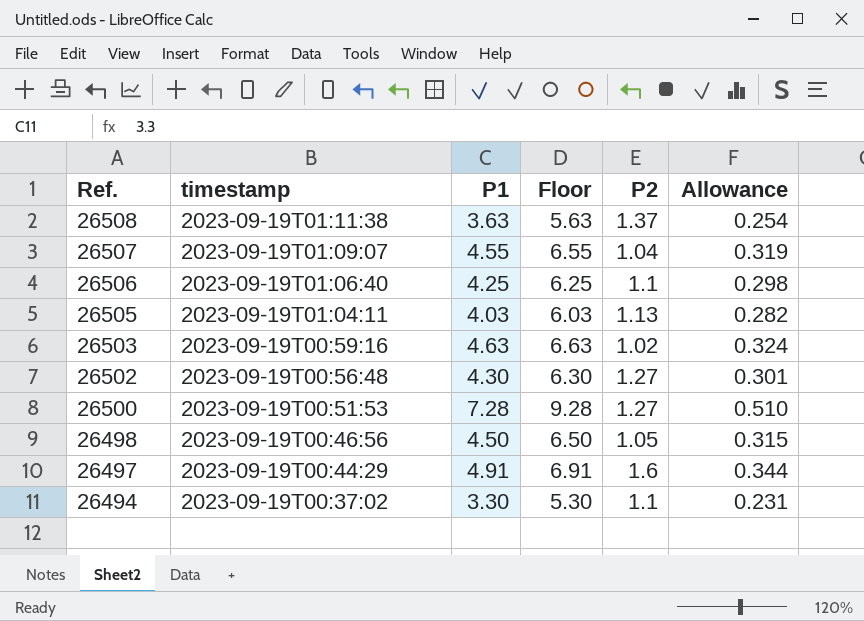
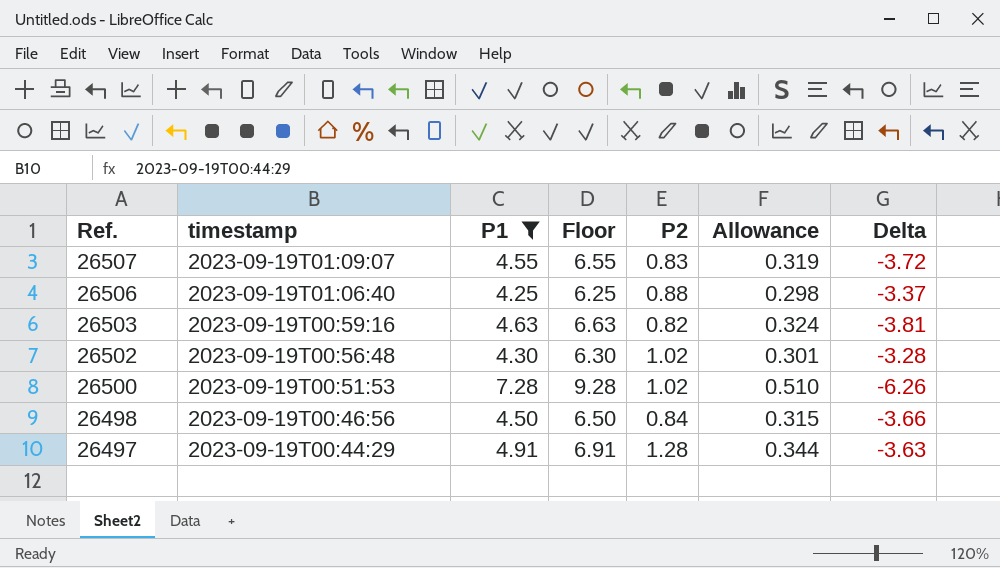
filter: none -> P1 >= 4.25
column Delta | formula: none -> [P2] - [P1]
26507 | P2: 1.04 -> 0.83
26506 | P2: 1.1 -> 0.88
26503 | P2: 1.02 -> 0.82
26502 | P2: 1.27 -> 1.02
26500 | P2: 1.27 -> 1.02
26498 | P2: 1.05 -> 0.84
26497 | P2: 1.6 -> 1.28

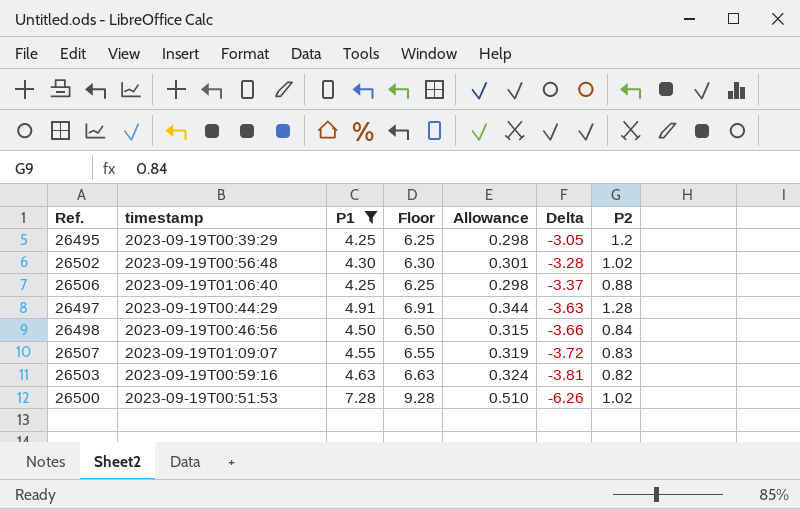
row order: Ref. descending -> Delta descending
column P2 | position: 5 -> 7
row 26495: none -> 2023-09-19T00:39:29 | 4.25 | 6.25 | 0.298 | -3.05 | 1.2

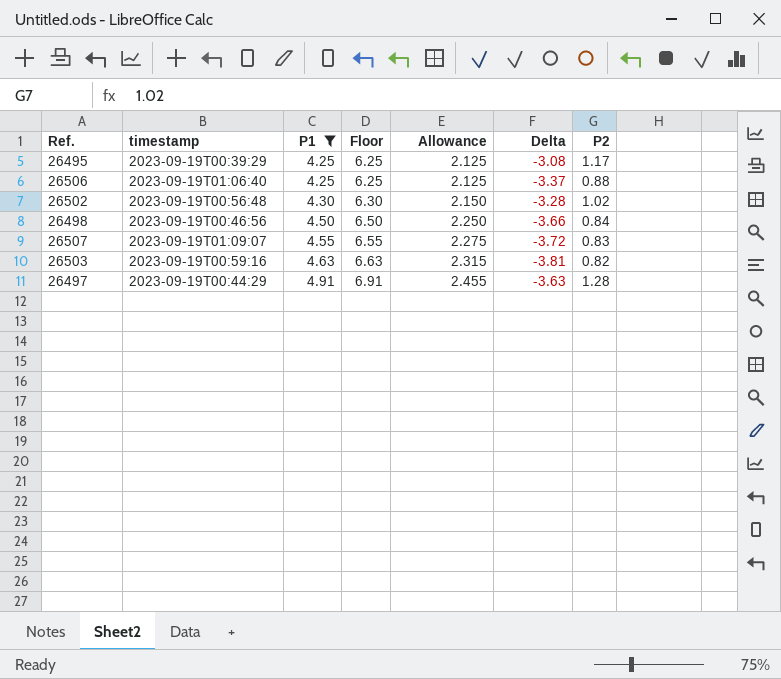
row order: Delta descending -> P1 ascending
column Allowance | formula: [P1] * 0.07 -> [P1] * 0.5
row 26500: 2023-09-19T00:51:53 | 7.28 | 9.28 | 0.510 | -6.26 | 1.02 -> none
26495 | Delta: -3.05 -> -3.08
26495 | P2: 1.2 -> 1.17

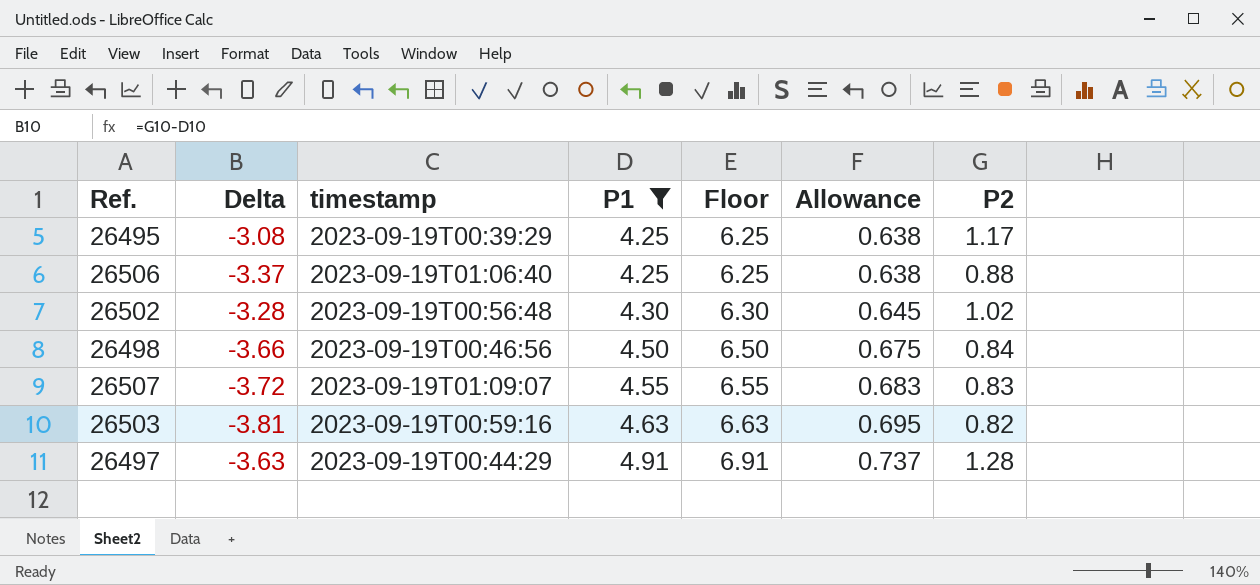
column Delta | position: 6 -> 2
column Allowance | formula: [P1] * 0.5 -> [P1] * 0.15

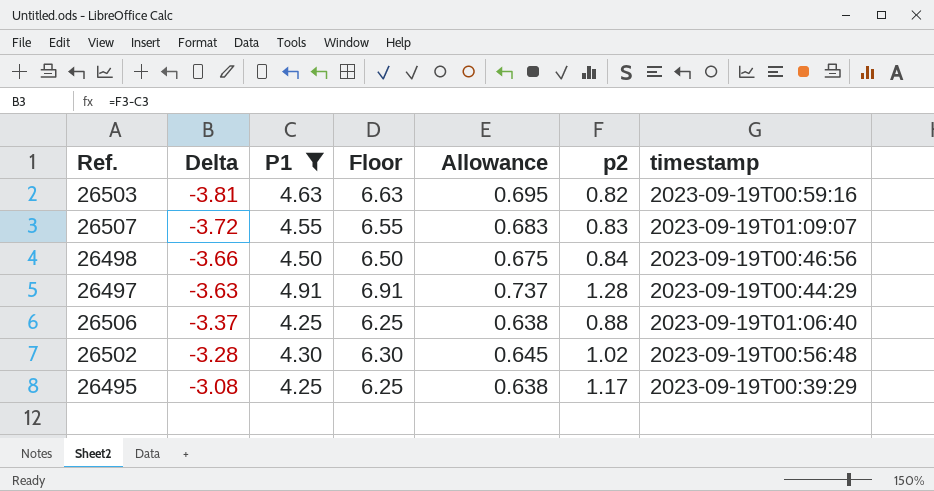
row order: P1 ascending -> Delta ascending
column name: P2 -> p2
column timestamp | position: 3 -> 7

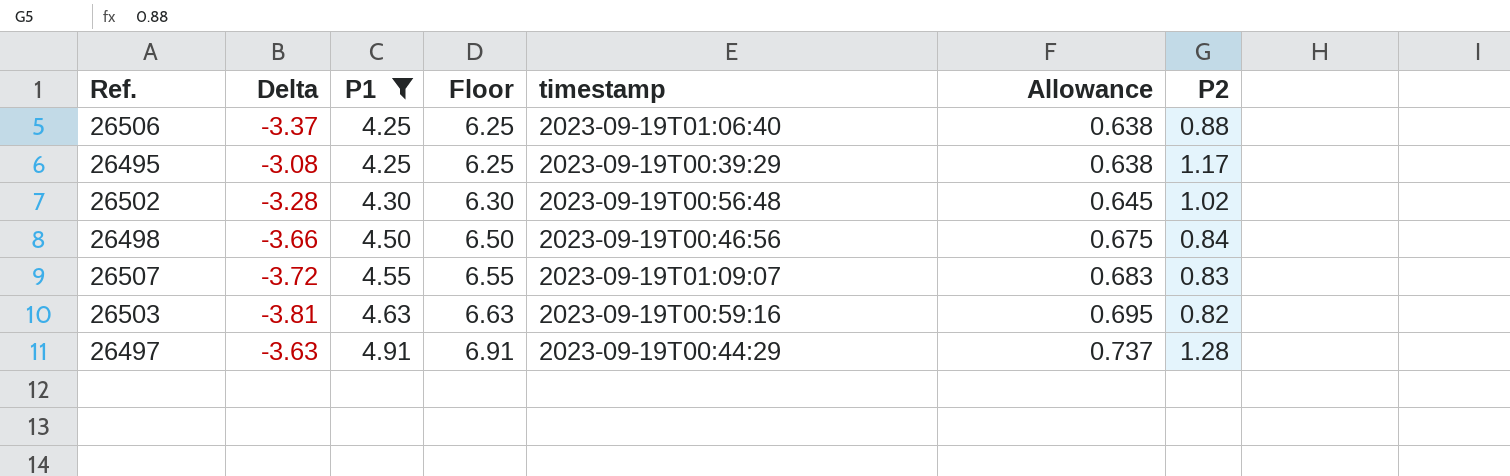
row order: Delta ascending -> P1 ascending
column timestamp | position: 7 -> 5
column name: p2 -> P2

